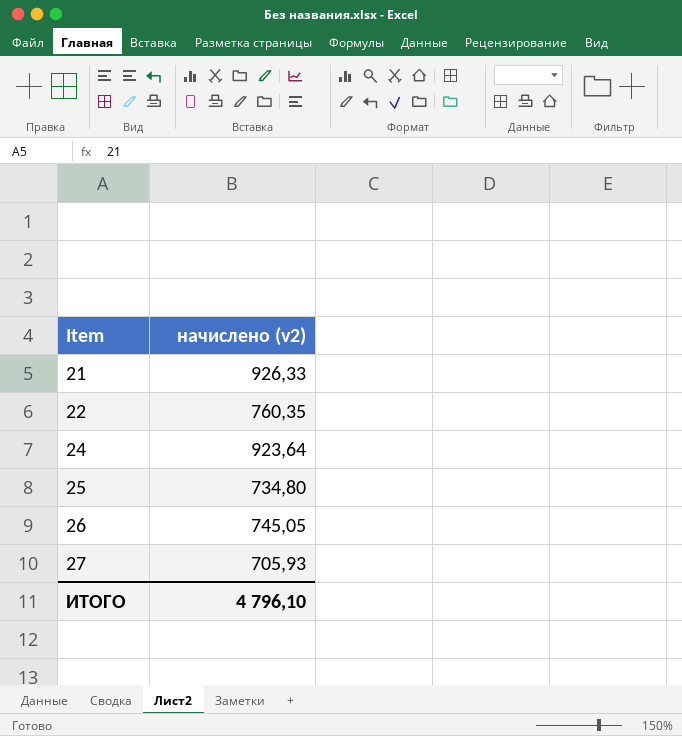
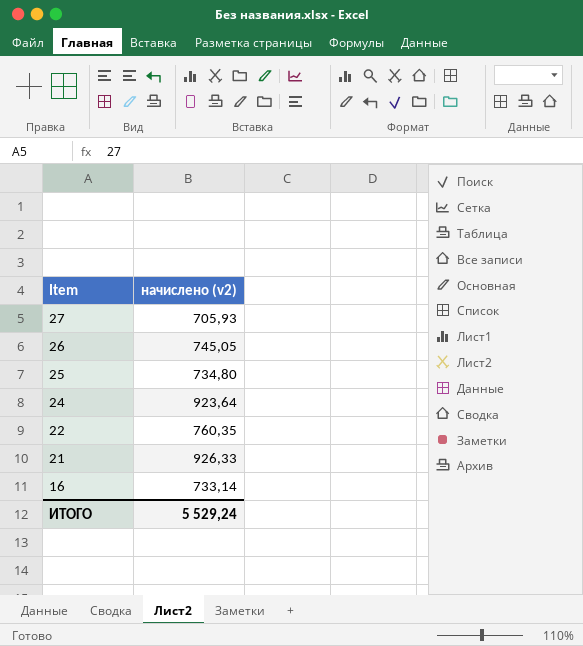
row order: Item ascending -> Item descending
row 16: none -> 733,14
ИТОГО | начислено (v2): 4 796,10 -> 5 529,24

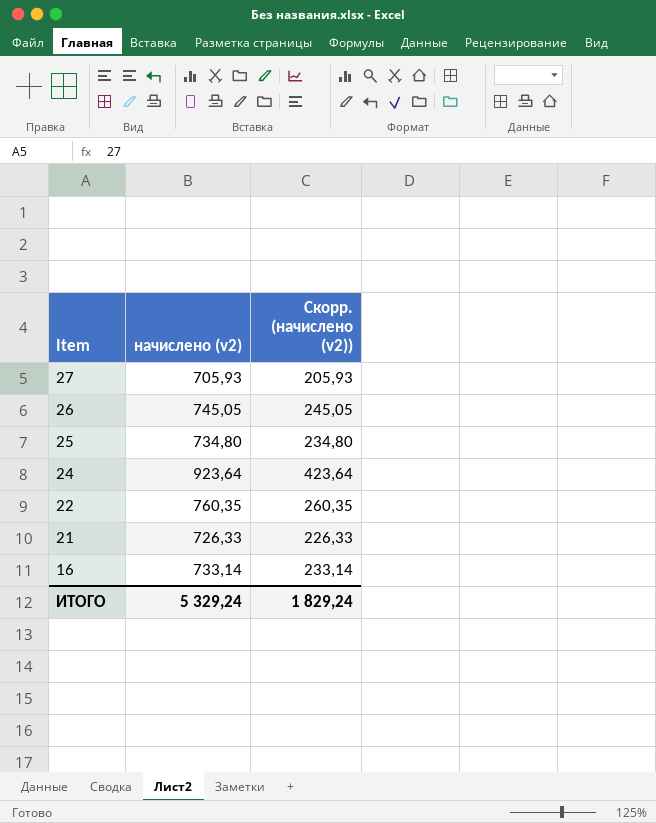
column Скорр. (начислено (v2)) | formula: none -> [начислено (v2)] - 500
21 | начислено (v2): 926,33 -> 726,33
ИТОГО | начислено (v2): 5 529,24 -> 5 329,24

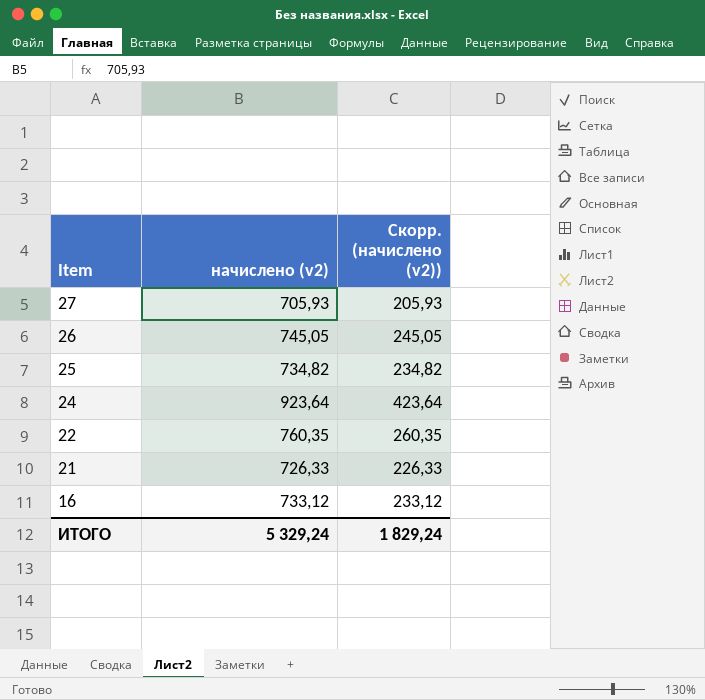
25 | начислено (v2): 734,80 -> 734,82
25 | Скорр. (начислено (v2)): 234,80 -> 234,82
16 | начислено (v2): 733,14 -> 733,12
16 | Скорр. (начислено (v2)): 233,14 -> 233,12

